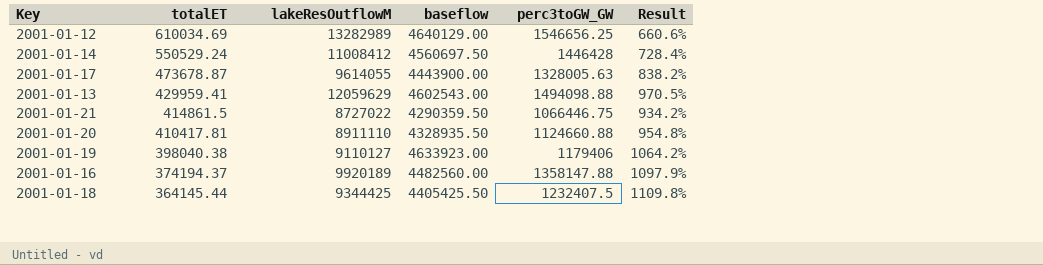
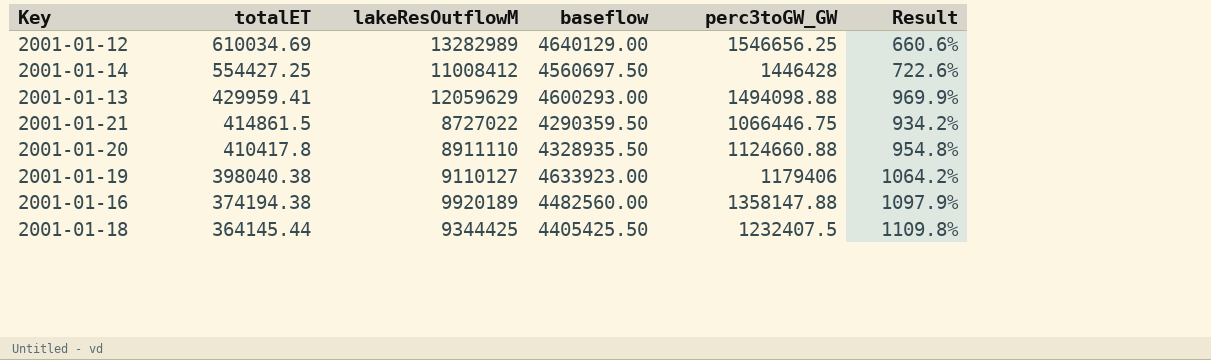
row 2001-01-17: 473678.87 | 9614055 | 4443900.00 | 1328005.63 | 838.2% -> none
2001-01-14 | totalET: 550529.24 -> 554427.25
2001-01-14 | Result: 728.4% -> 722.6%
2001-01-13 | baseflow: 4602543.00 -> 4600293.00
2001-01-13 | Result: 970.5% -> 969.9%
2001-01-20 | totalET: 410417.81 -> 410417.8
2001-01-16 | totalET: 374194.37 -> 374194.38

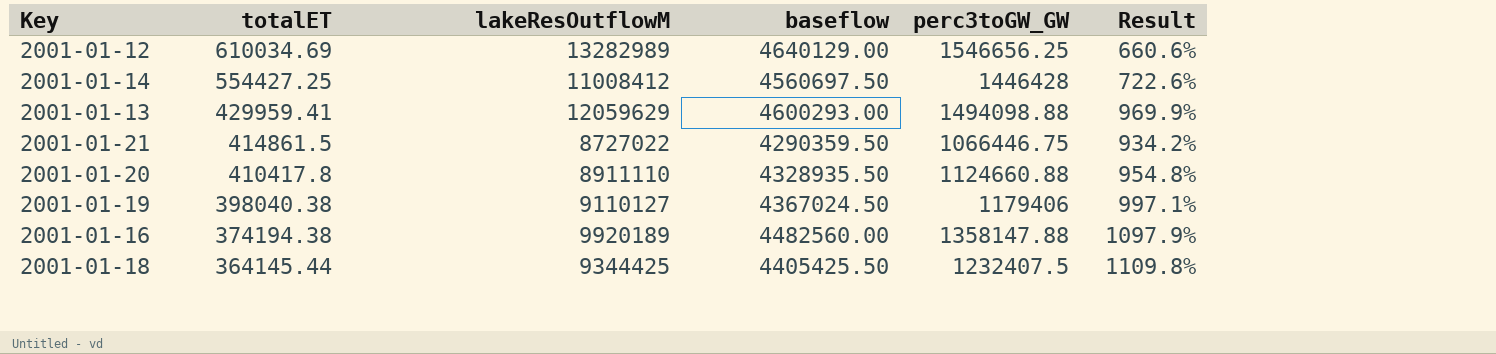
2001-01-19 | baseflow: 4633923.00 -> 4367024.50
2001-01-19 | Result: 1064.2% -> 997.1%

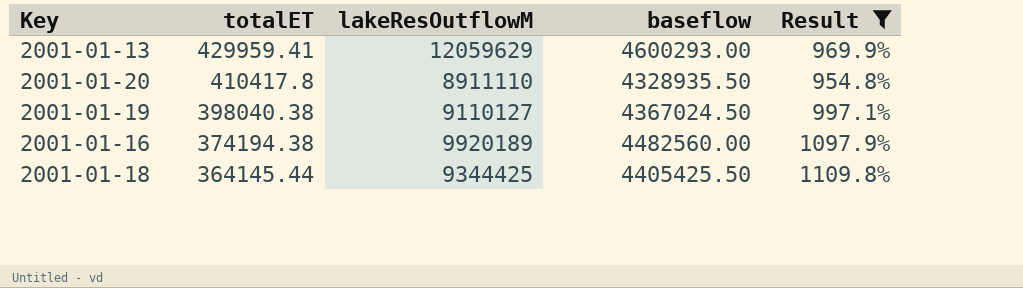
filter: none -> Result >= 954.8%
column perc3toGW_GW | position: 5 -> none

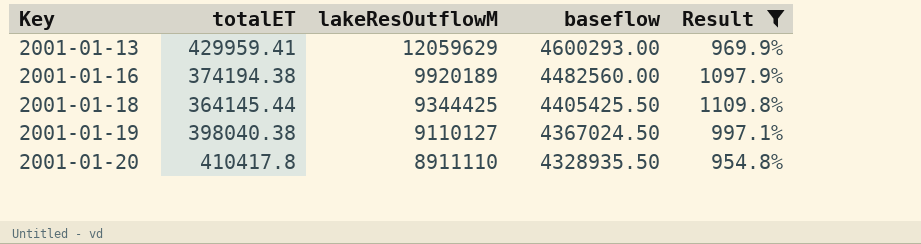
row order: totalET descending -> Key ascending

